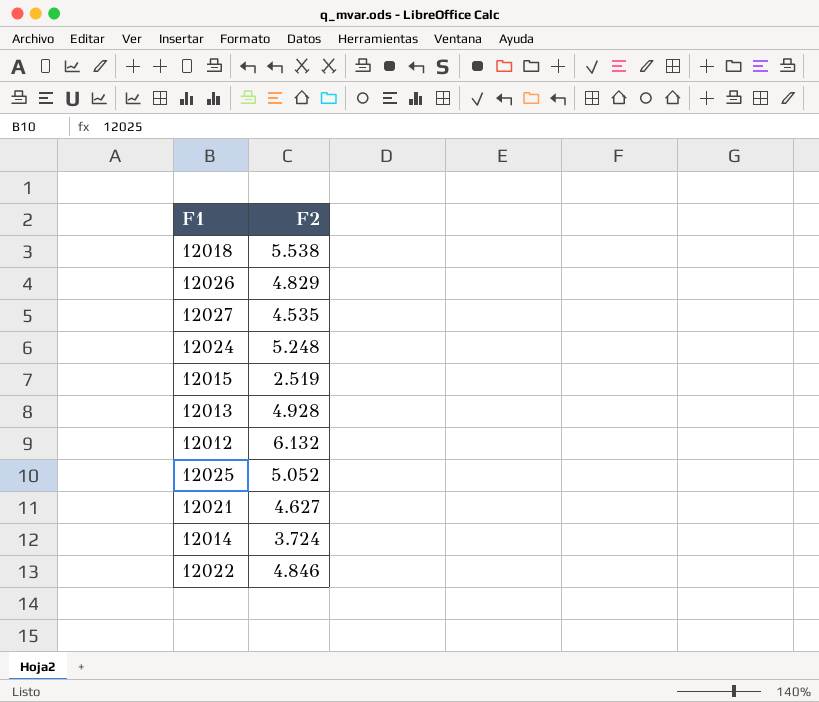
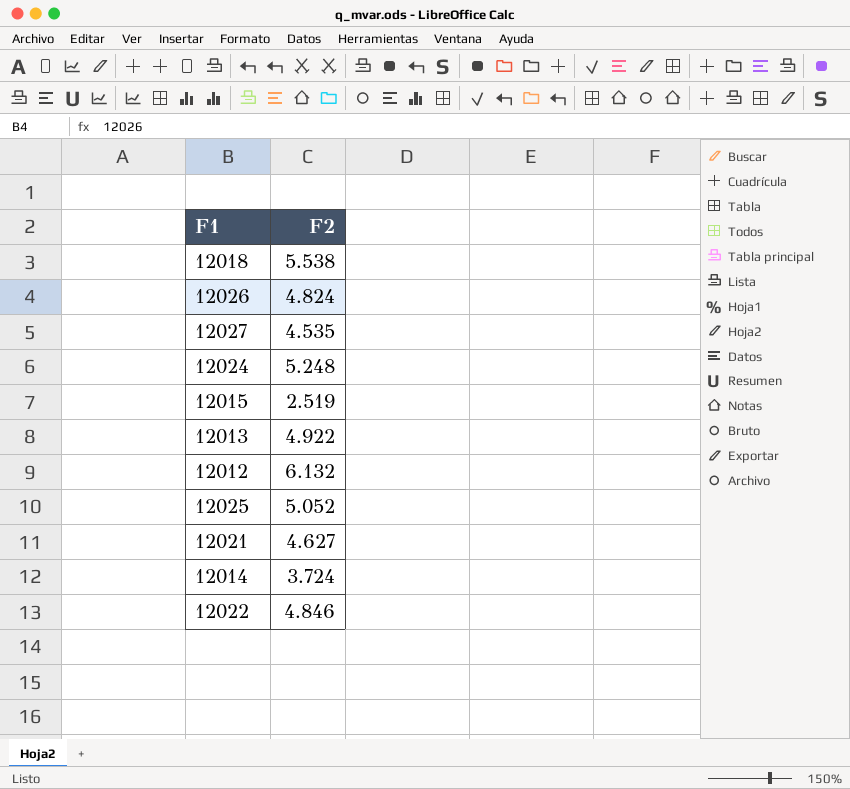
12026 | F2: 4.829 -> 4.824
12013 | F2: 4.928 -> 4.922

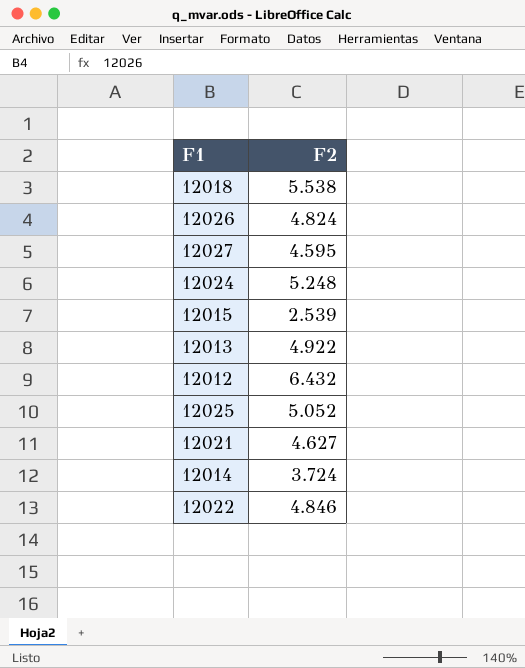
12027 | F2: 4.535 -> 4.595
12015 | F2: 2.519 -> 2.539
12012 | F2: 6.132 -> 6.432

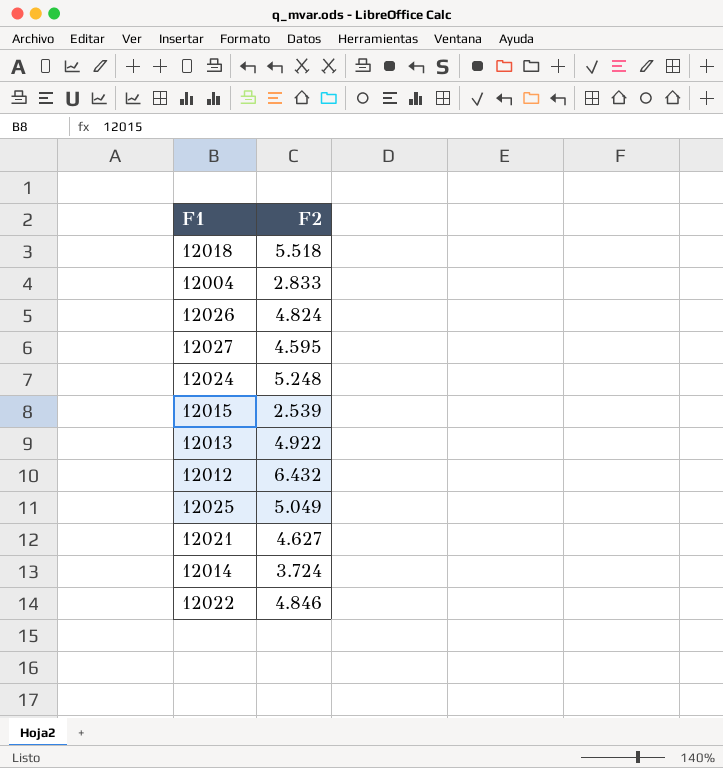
12018 | F2: 5.538 -> 5.518
row 12004: none -> 2.833
12025 | F2: 5.052 -> 5.049

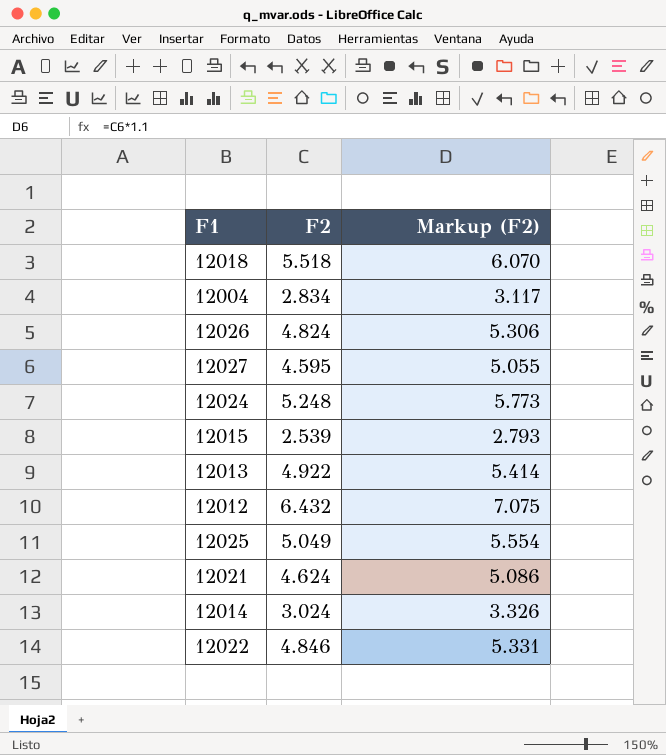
column Markup (F2) | formula: none -> [F2] * 1.1
12004 | F2: 2.833 -> 2.834
12021 | F2: 4.627 -> 4.624
12014 | F2: 3.724 -> 3.024

